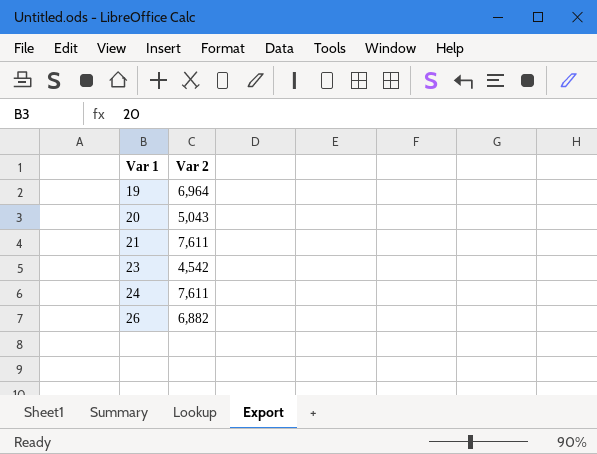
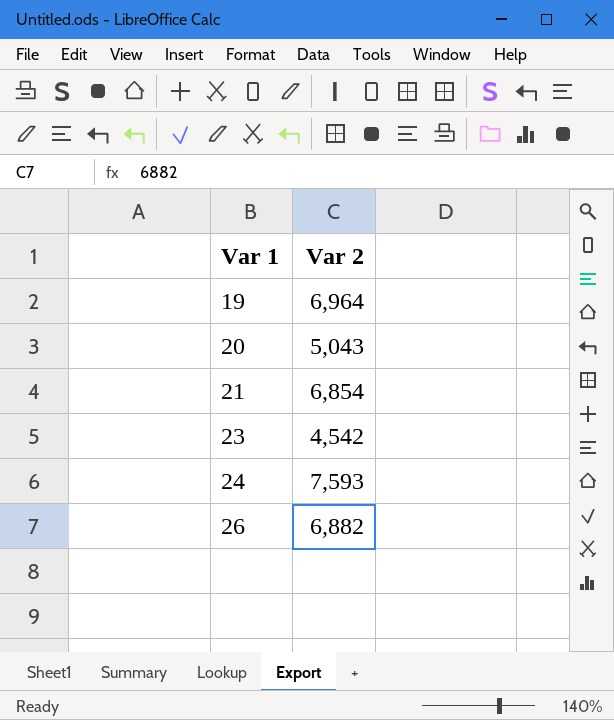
21 | Var 2: 7,611 -> 6,854
24 | Var 2: 7,611 -> 7,593

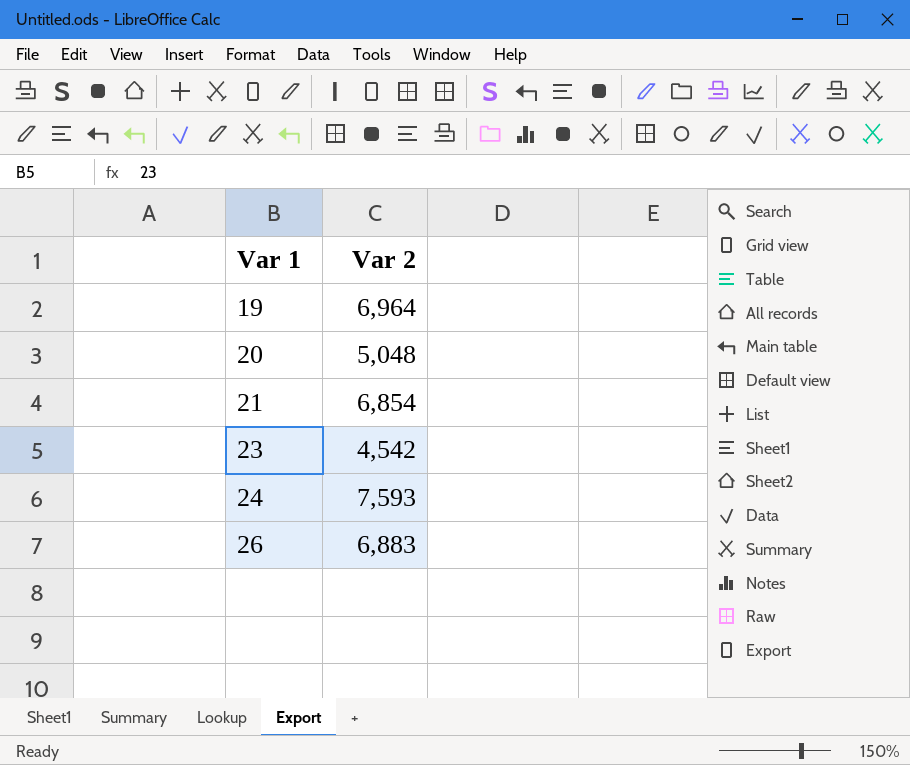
20 | Var 2: 5,043 -> 5,048
26 | Var 2: 6,882 -> 6,883

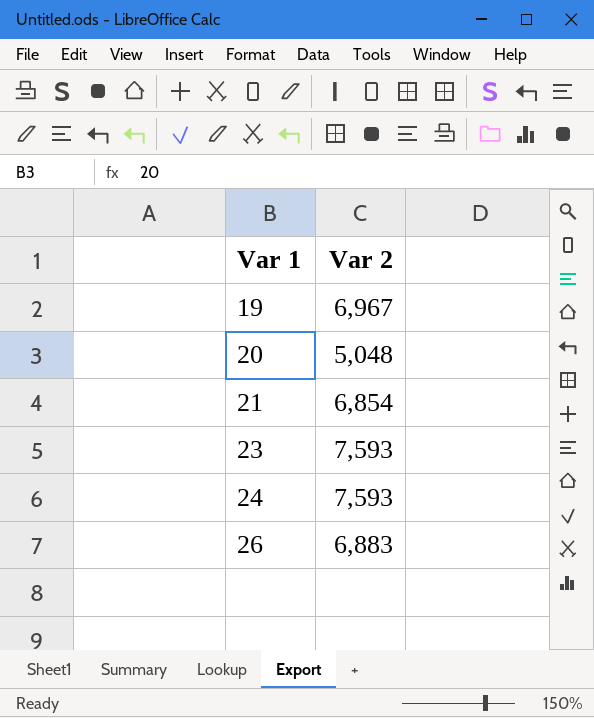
19 | Var 2: 6,964 -> 6,967
23 | Var 2: 4,542 -> 7,593

